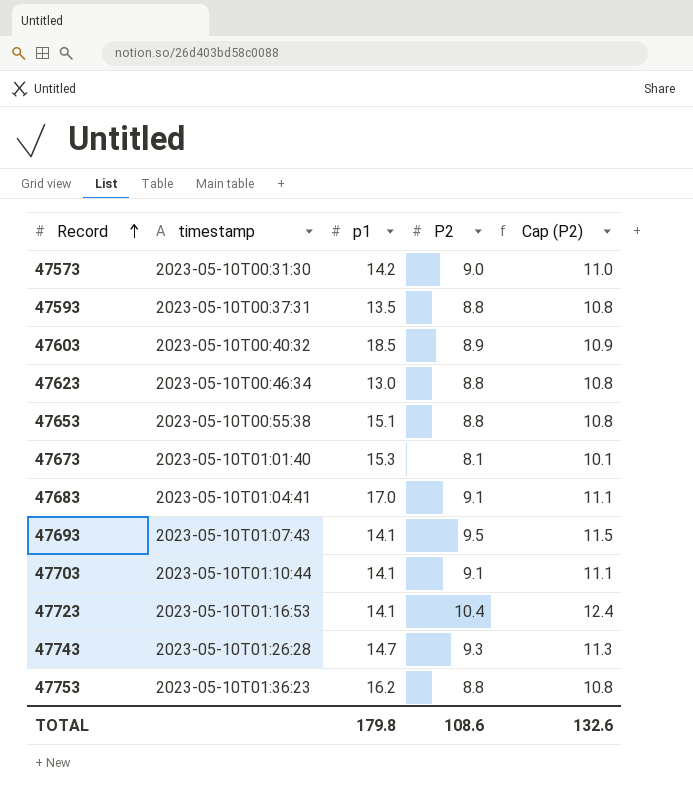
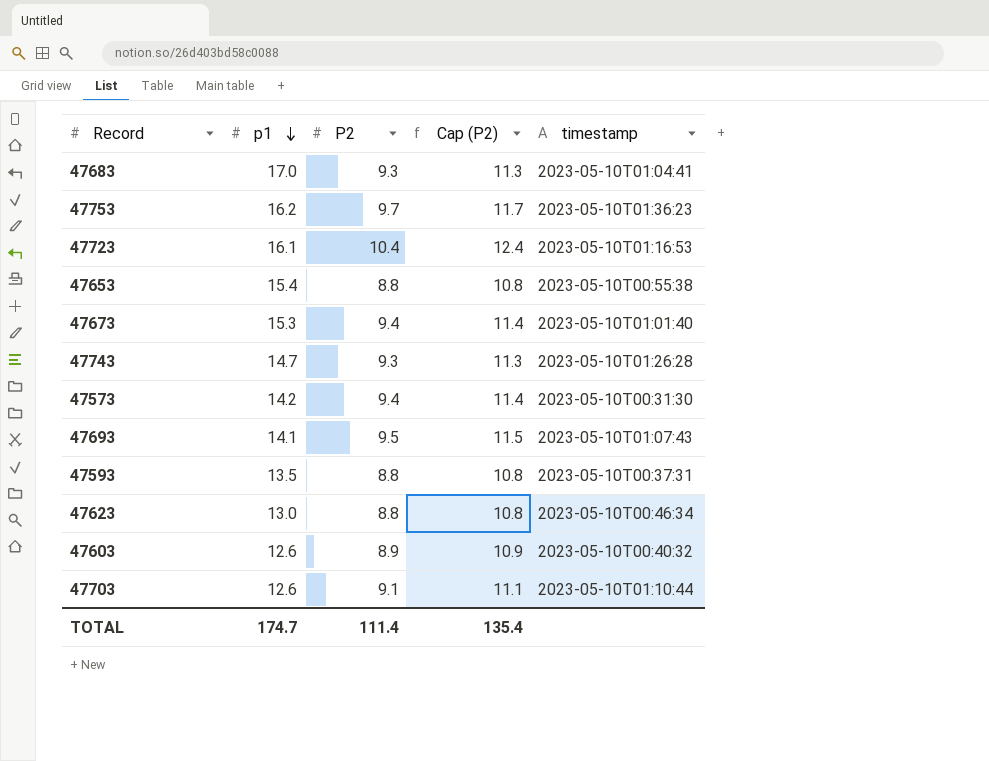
row order: Record ascending -> p1 descending
column timestamp | position: 2 -> 5
47683 | P2: 9.1 -> 9.3
47683 | Cap (P2): 11.1 -> 11.3
47753 | P2: 8.8 -> 9.7
47753 | Cap (P2): 10.8 -> 11.7
47723 | p1: 14.1 -> 16.1
47653 | p1: 15.1 -> 15.4
47673 | P2: 8.1 -> 9.4
47673 | Cap (P2): 10.1 -> 11.4
47573 | P2: 9.0 -> 9.4
47573 | Cap (P2): 11.0 -> 11.4
47603 | p1: 18.5 -> 12.6
47703 | p1: 14.1 -> 12.6
TOTAL | p1: 179.8 -> 174.7
TOTAL | P2: 108.6 -> 111.4
TOTAL | Cap (P2): 132.6 -> 135.4

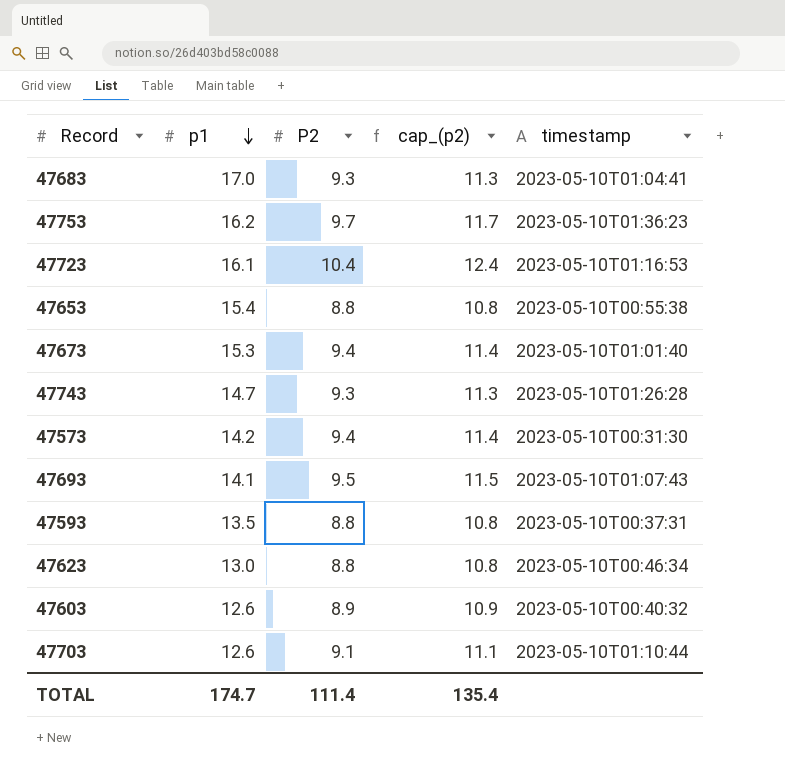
column name: Cap (P2) -> cap_(p2)

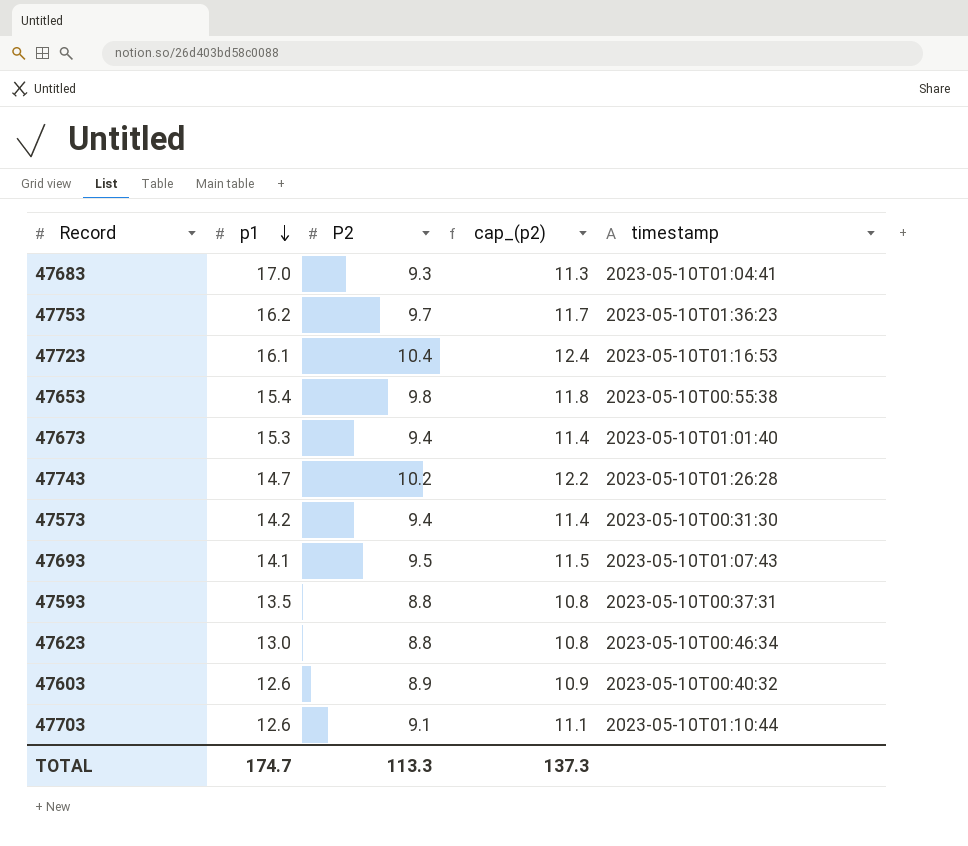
47653 | P2: 8.8 -> 9.8
47653 | cap_(p2): 10.8 -> 11.8
47743 | P2: 9.3 -> 10.2
47743 | cap_(p2): 11.3 -> 12.2
TOTAL | P2: 111.4 -> 113.3
TOTAL | cap_(p2): 135.4 -> 137.3

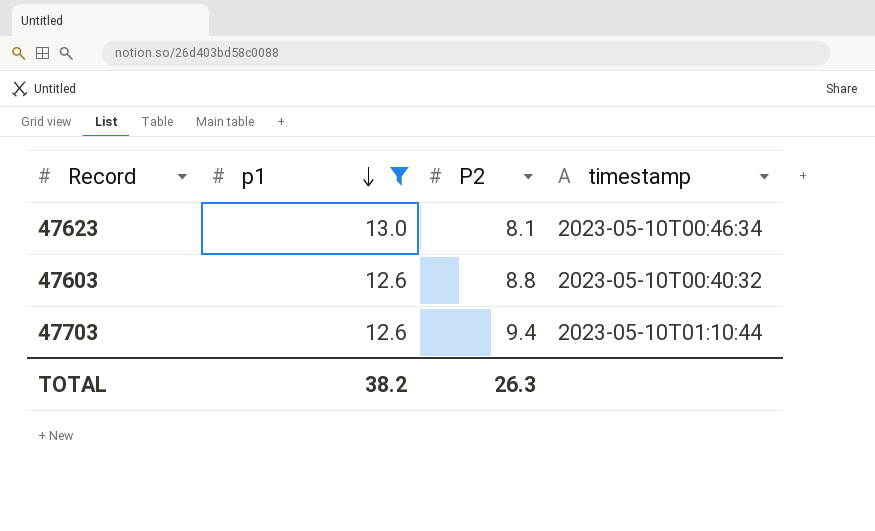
filter: none -> p1 <= 13.0
column cap_(p2) | formula: [P2] + 2 -> none
47623 | P2: 8.8 -> 8.1
47603 | P2: 8.9 -> 8.8
47703 | P2: 9.1 -> 9.4
TOTAL | p1: 174.7 -> 38.2
TOTAL | P2: 113.3 -> 26.3

